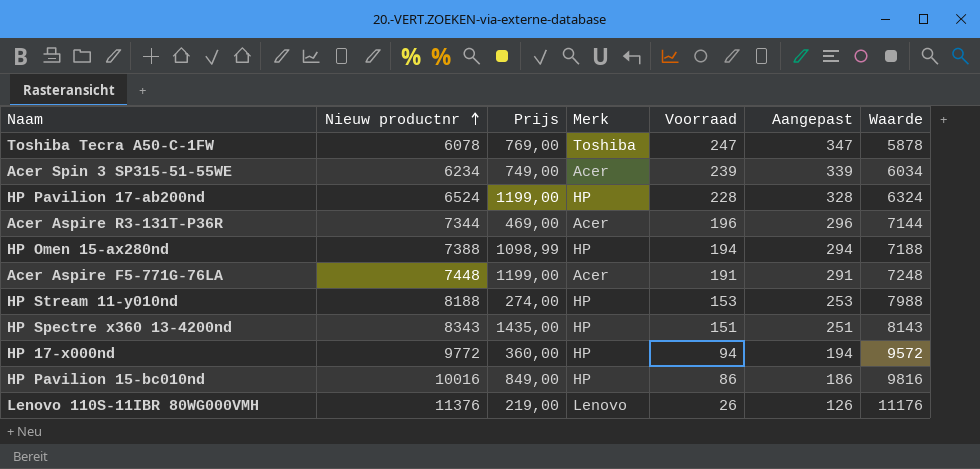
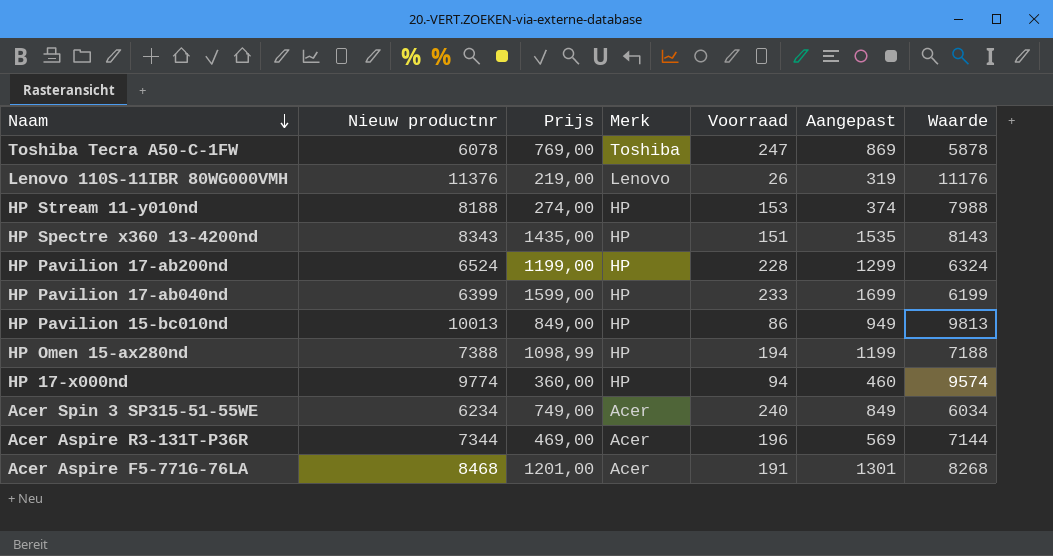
row order: Nieuw productnr ascending -> Naam descending
column Aangepast | formula: [Voorraad] + 100 -> [Prijs] + 100
row HP Pavilion 17-ab040nd: none -> 6399 | 1599,00 | HP | 233 | 1699 | 6199
HP Pavilion 15-bc010nd | Nieuw productnr: 10016 -> 10013
HP Pavilion 15-bc010nd | Waarde: 9816 -> 9813
HP 17-x000nd | Nieuw productnr: 9772 -> 9774
HP 17-x000nd | Waarde: 9572 -> 9574
Acer Spin 3 SP315-51-55WE | Voorraad: 239 -> 240
Acer Aspire F5-771G-76LA | Nieuw productnr: 7448 -> 8468
Acer Aspire F5-771G-76LA | Prijs: 1199,00 -> 1201,00
Acer Aspire F5-771G-76LA | Waarde: 7248 -> 8268

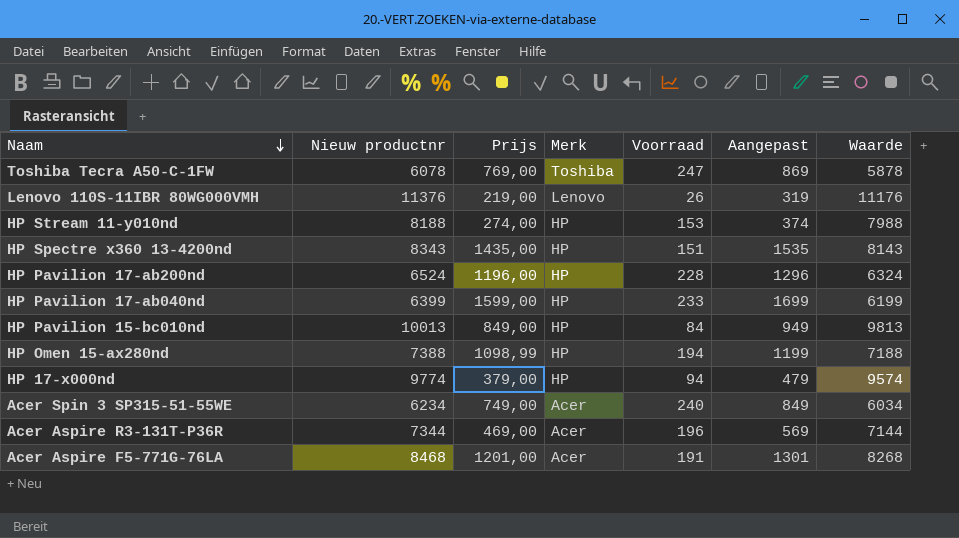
HP Pavilion 17-ab200nd | Prijs: 1199,00 -> 1196,00
HP Pavilion 17-ab200nd | Aangepast: 1299 -> 1296
HP Pavilion 15-bc010nd | Voorraad: 86 -> 84
HP 17-x000nd | Prijs: 360,00 -> 379,00
HP 17-x000nd | Aangepast: 460 -> 479

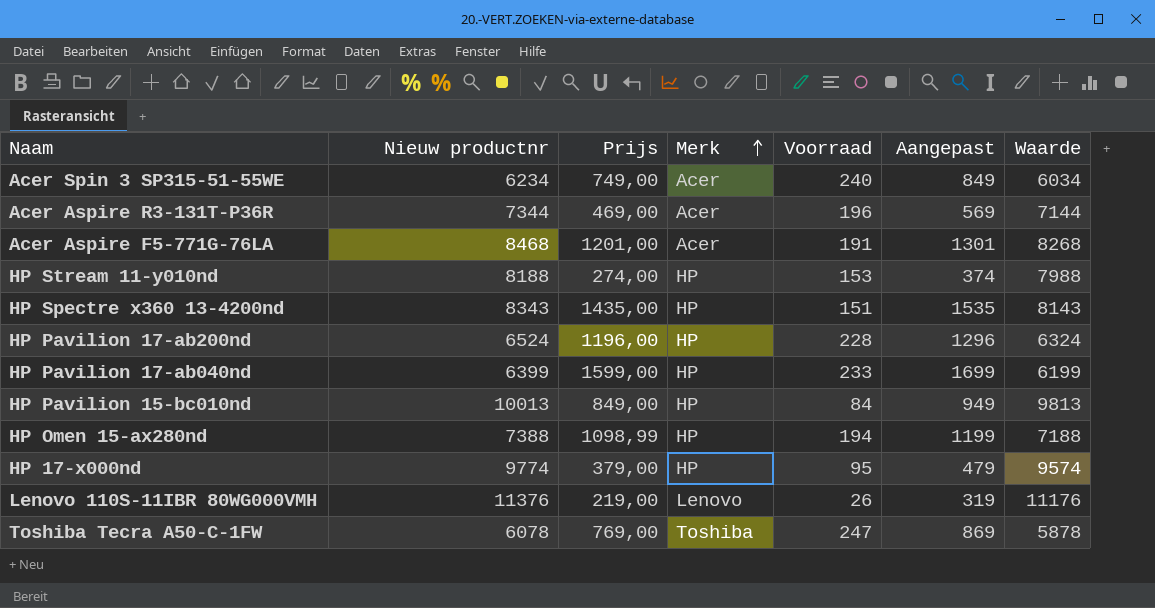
row order: Naam descending -> Merk ascending
HP 17-x000nd | Voorraad: 94 -> 95

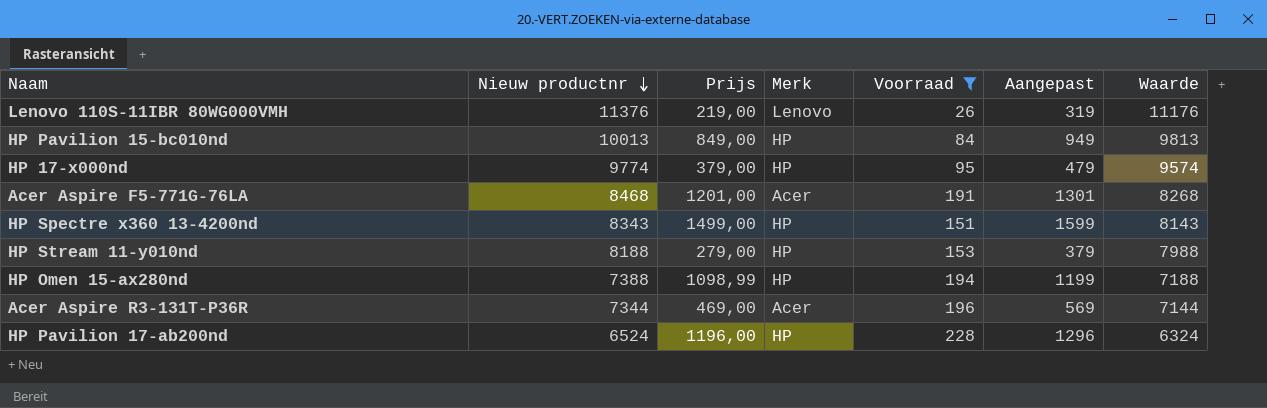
filter: none -> Voorraad <= 228
row order: Merk ascending -> Nieuw productnr descending
HP Spectre x360 13-4200nd | Prijs: 1435,00 -> 1499,00
HP Spectre x360 13-4200nd | Aangepast: 1535 -> 1599
HP Stream 11-y010nd | Prijs: 274,00 -> 279,00
HP Stream 11-y010nd | Aangepast: 374 -> 379

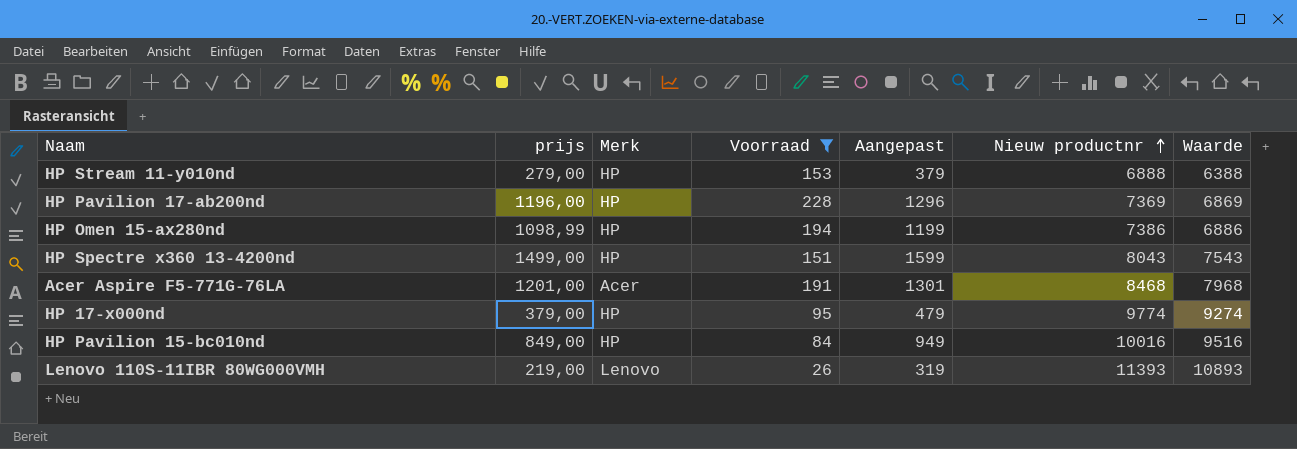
row order: Nieuw productnr descending -> Nieuw productnr ascending
column name: Prijs -> prijs
column Nieuw productnr | position: 2 -> 6
column Waarde | formula: [Nieuw productnr] - 200 -> [Nieuw productnr] - 500
row Acer Aspire R3-131T-P36R: 7344 | 469,00 | Acer | 196 | 569 | 7144 -> none
HP Stream 11-y010nd | Nieuw productnr: 8188 -> 6888
HP Pavilion 17-ab200nd | Nieuw productnr: 6524 -> 7369
HP Omen 15-ax280nd | Nieuw productnr: 7388 -> 7386
HP Spectre x360 13-4200nd | Nieuw productnr: 8343 -> 8043
HP Pavilion 15-bc010nd | Nieuw productnr: 10013 -> 10016
Lenovo 110S-11IBR 80WG000VMH | Nieuw productnr: 11376 -> 11393

